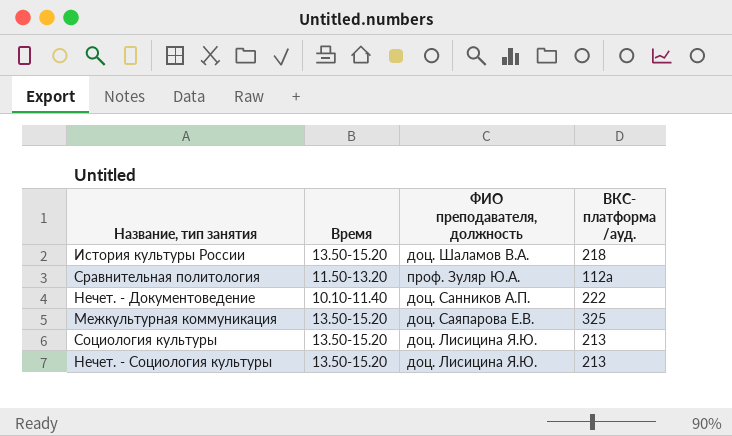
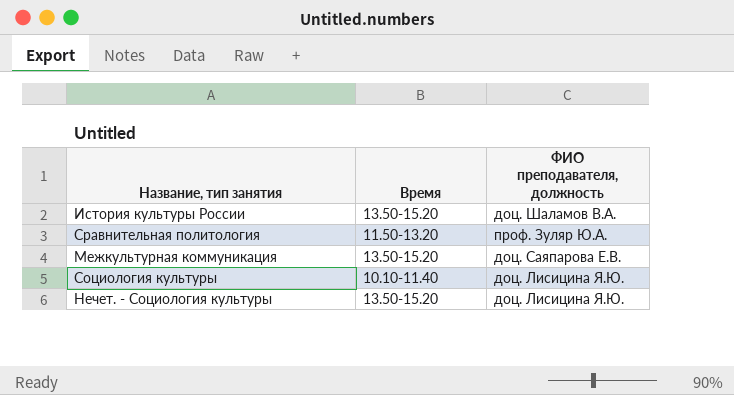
column ВКС- платформа /ауд. | position: 4 -> none
row Нечет. - Документоведение: 10.10-11.40 | доц. Санников А.П. | 222 -> none
Социология культуры | Время: 13.50-15.20 -> 10.10-11.40

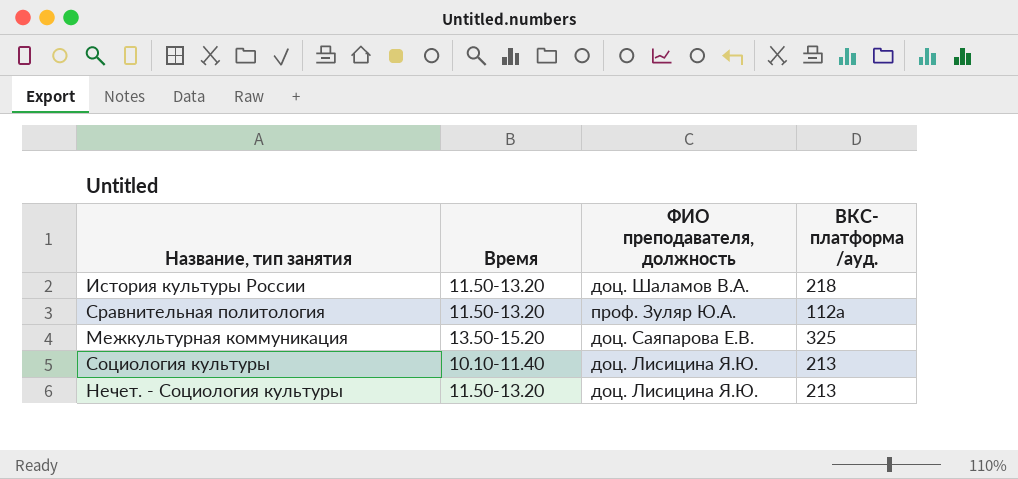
column ВКС- платформа /ауд. | position: none -> 4
История культуры России | Время: 13.50-15.20 -> 11.50-13.20
Нечет. - Социология культуры | Время: 13.50-15.20 -> 11.50-13.20

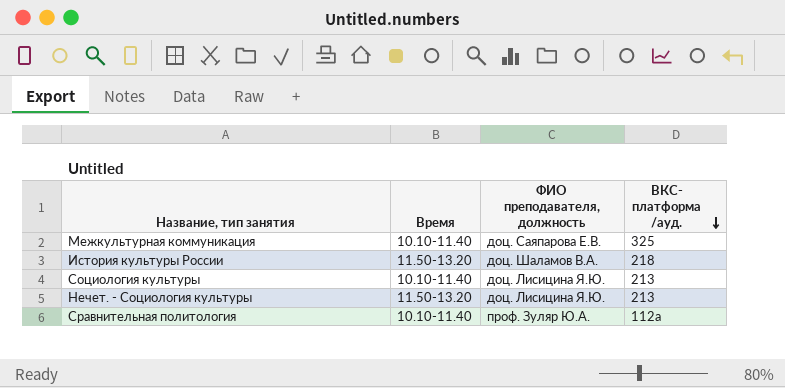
row order: none -> ВКС- платформа /ауд. descending
Межкультурная коммуникация | Время: 13.50-15.20 -> 10.10-11.40
Сравнительная политология | Время: 11.50-13.20 -> 10.10-11.40

